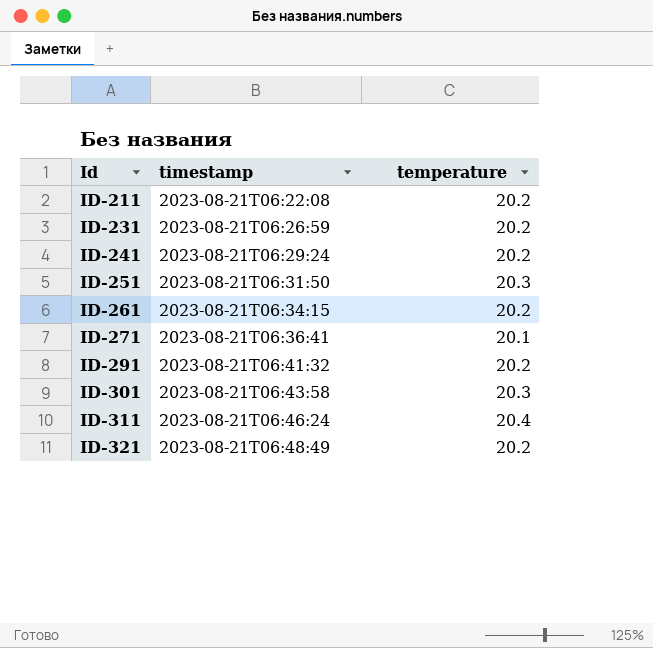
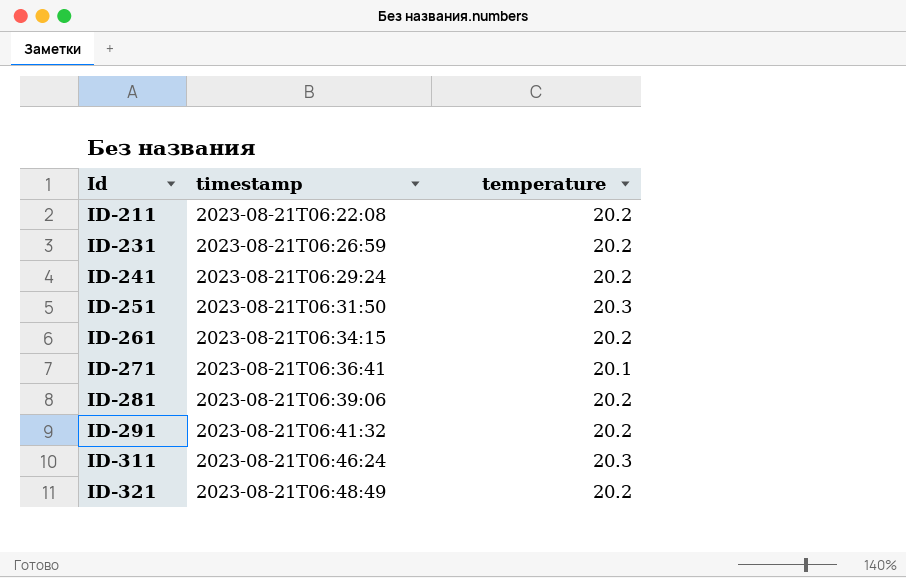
row ID-301: 2023-08-21T06:43:58 | 20.3 -> none
row ID-281: none -> 2023-08-21T06:39:06 | 20.2
ID-311 | temperature: 20.4 -> 20.3

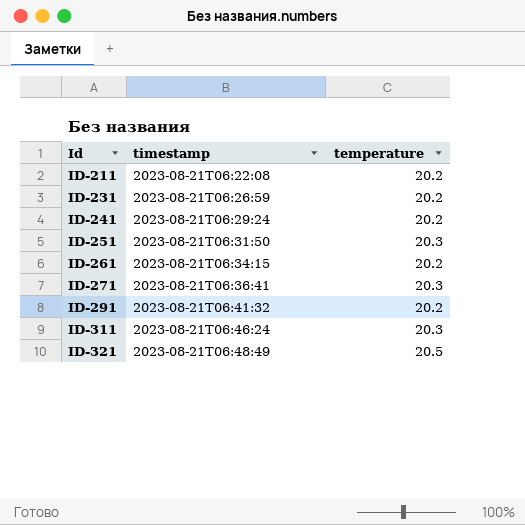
row ID-281: 2023-08-21T06:39:06 | 20.2 -> none
ID-271 | temperature: 20.1 -> 20.3
ID-321 | temperature: 20.2 -> 20.5

